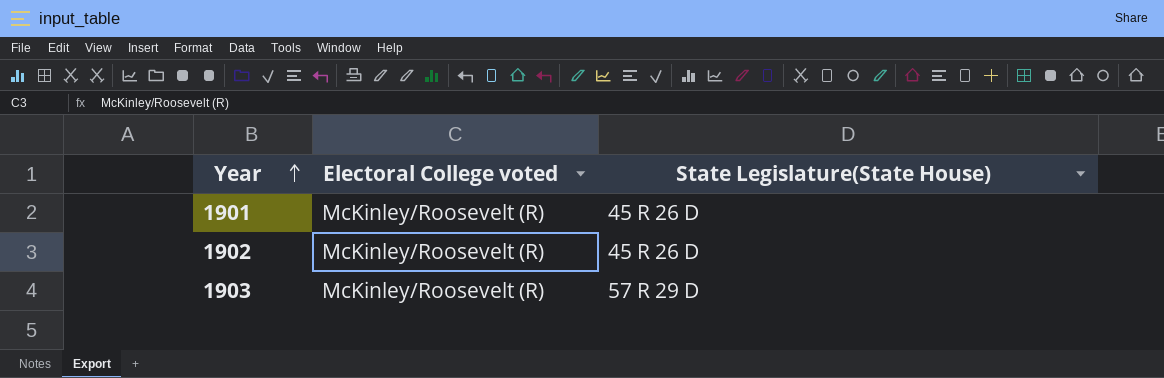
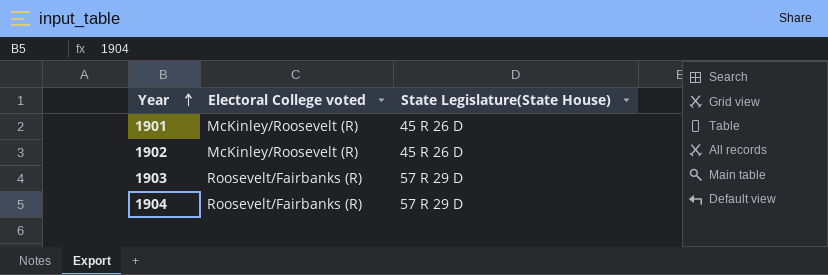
1903 | Electoral College voted: McKinley/Roosevelt (R) -> Roosevelt/Fairbanks (R)
row 1904: none -> Roosevelt/Fairbanks (R) | 57 R 29 D

